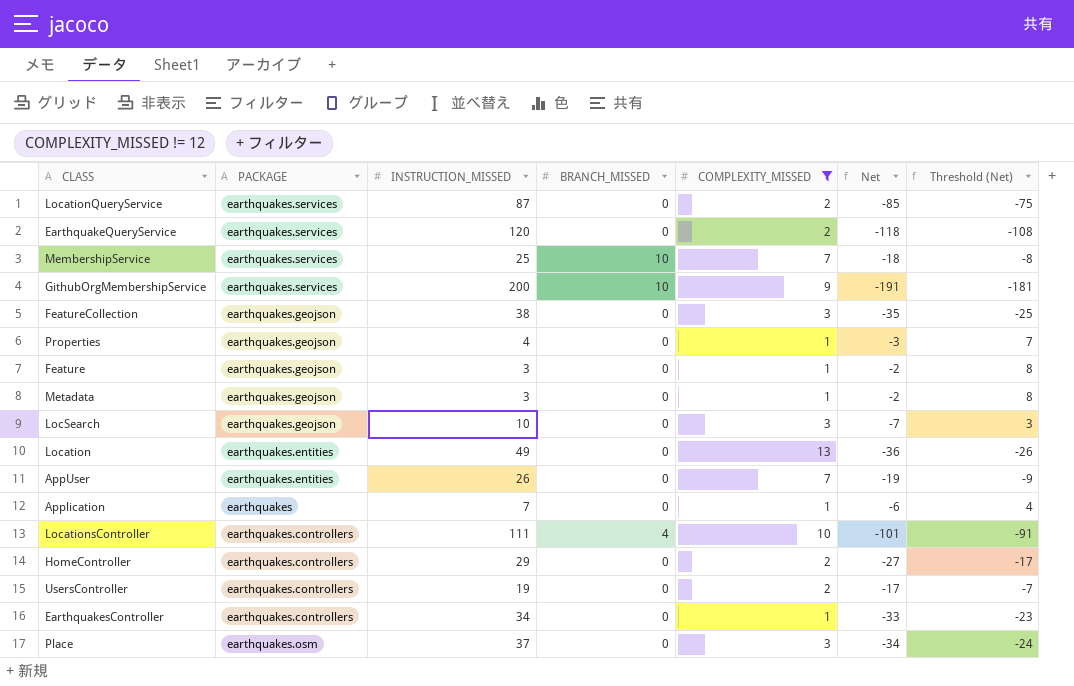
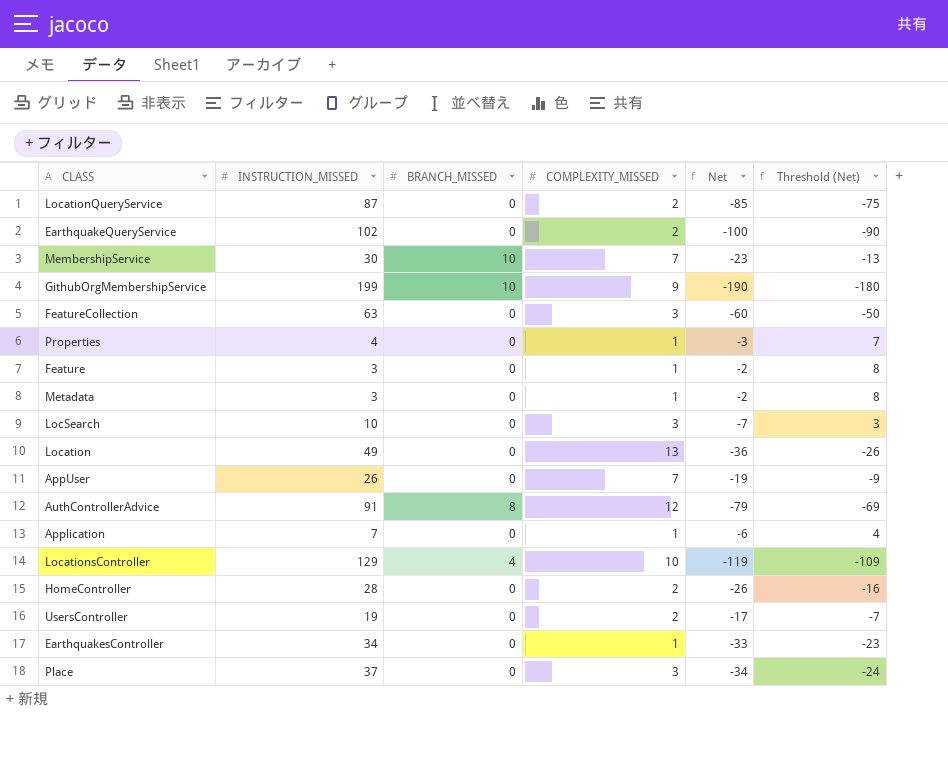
filter: COMPLEXITY_MISSED != 12 -> none
column PACKAGE | position: 2 -> none
EarthquakeQueryService | INSTRUCTION_MISSED: 120 -> 102
EarthquakeQueryService | Net: -118 -> -100
EarthquakeQueryService | Threshold (Net): -108 -> -90
MembershipService | INSTRUCTION_MISSED: 25 -> 30
MembershipService | Net: -18 -> -23
MembershipService | Threshold (Net): -8 -> -13
GithubOrgMembershipService | INSTRUCTION_MISSED: 200 -> 199
GithubOrgMembershipService | Net: -191 -> -190
GithubOrgMembershipService | Threshold (Net): -181 -> -180
FeatureCollection | INSTRUCTION_MISSED: 38 -> 63
FeatureCollection | Net: -35 -> -60
FeatureCollection | Threshold (Net): -25 -> -50
LocationsController | INSTRUCTION_MISSED: 111 -> 129
LocationsController | Net: -101 -> -119
LocationsController | Threshold (Net): -91 -> -109
HomeController | INSTRUCTION_MISSED: 29 -> 28
HomeController | Net: -27 -> -26
HomeController | Threshold (Net): -17 -> -16

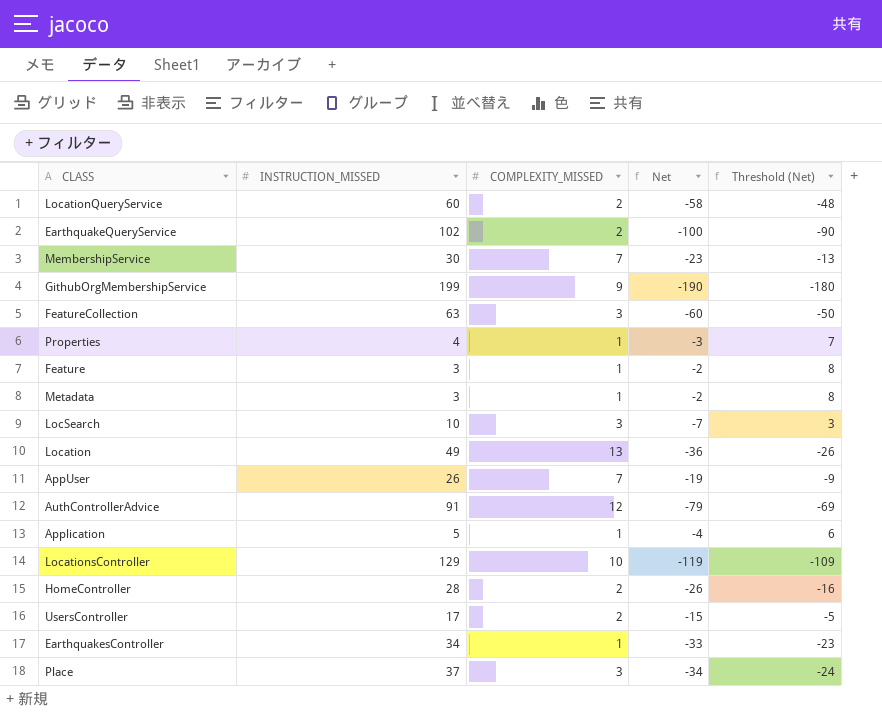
column BRANCH_MISSED | position: 3 -> none
LocationQueryService | INSTRUCTION_MISSED: 87 -> 60
LocationQueryService | Net: -85 -> -58
LocationQueryService | Threshold (Net): -75 -> -48
Application | INSTRUCTION_MISSED: 7 -> 5
Application | Net: -6 -> -4
Application | Threshold (Net): 4 -> 6
UsersController | INSTRUCTION_MISSED: 19 -> 17
UsersController | Net: -17 -> -15
UsersController | Threshold (Net): -7 -> -5

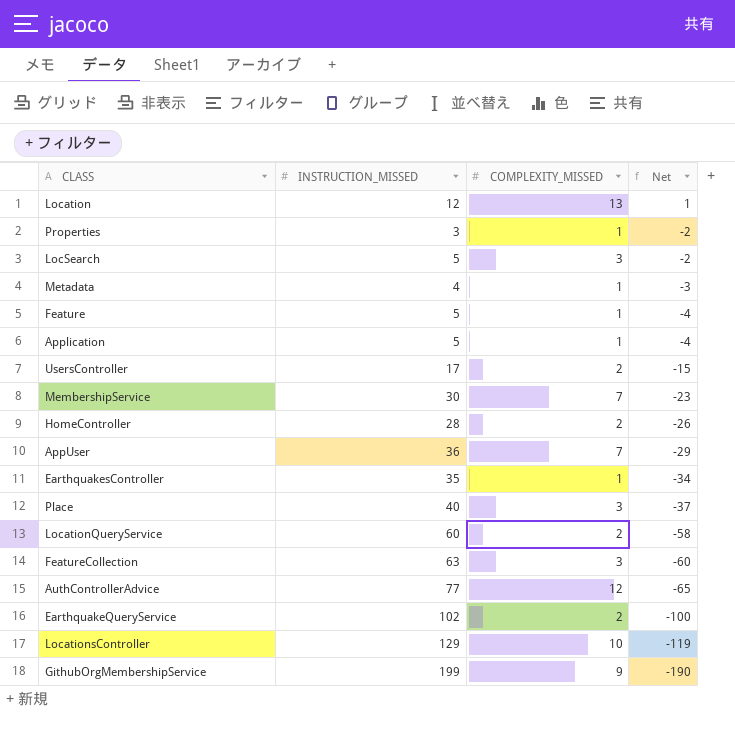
row order: none -> Net descending
column Threshold (Net) | formula: [Net] + 10 -> none
Location | INSTRUCTION_MISSED: 49 -> 12
Location | Net: -36 -> 1
Properties | INSTRUCTION_MISSED: 4 -> 3
Properties | Net: -3 -> -2
LocSearch | INSTRUCTION_MISSED: 10 -> 5
LocSearch | Net: -7 -> -2
Metadata | INSTRUCTION_MISSED: 3 -> 4
Metadata | Net: -2 -> -3
Feature | INSTRUCTION_MISSED: 3 -> 5
Feature | Net: -2 -> -4
AppUser | INSTRUCTION_MISSED: 26 -> 36
AppUser | Net: -19 -> -29
EarthquakesController | INSTRUCTION_MISSED: 34 -> 35
EarthquakesController | Net: -33 -> -34
Place | INSTRUCTION_MISSED: 37 -> 40
Place | Net: -34 -> -37
AuthControllerAdvice | INSTRUCTION_MISSED: 91 -> 77
AuthControllerAdvice | Net: -79 -> -65

